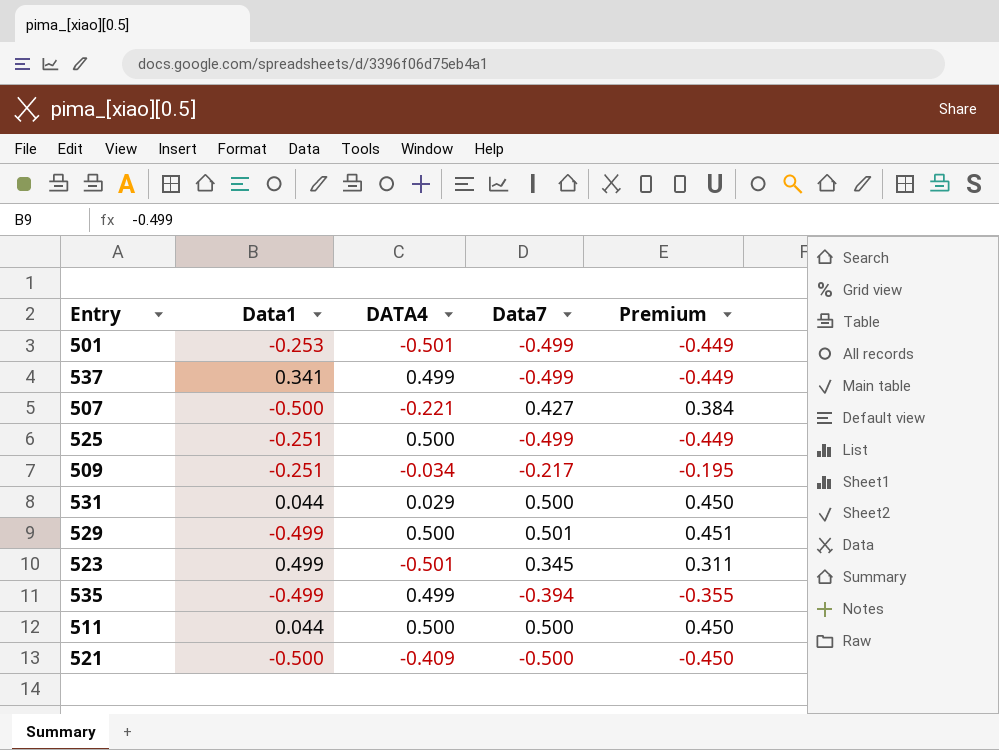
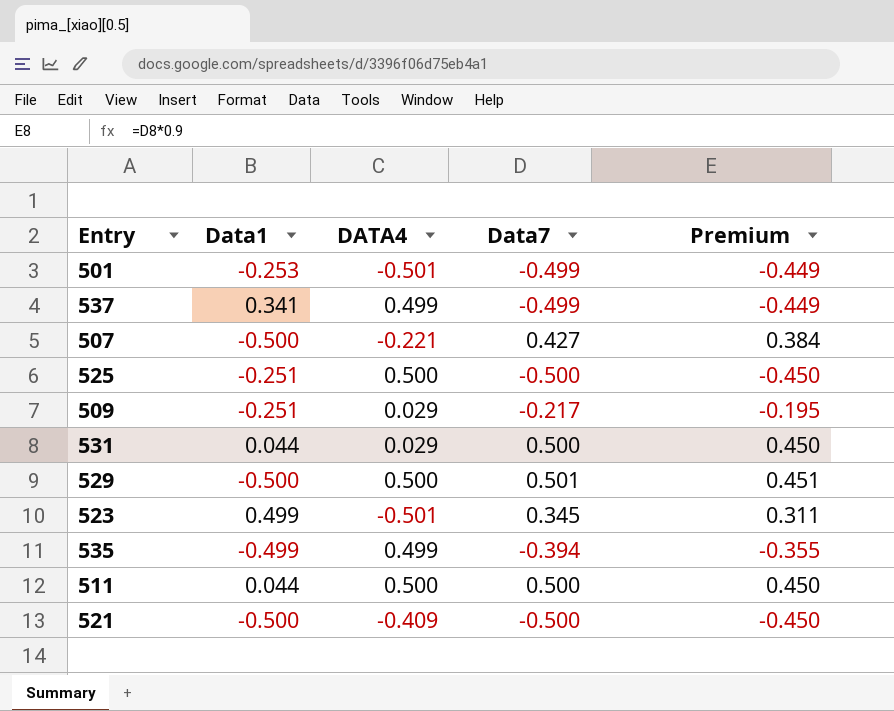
525 | Data7: -0.499 -> -0.500
525 | Premium: -0.449 -> -0.450
509 | DATA4: -0.034 -> 0.029
529 | Data1: -0.499 -> -0.500

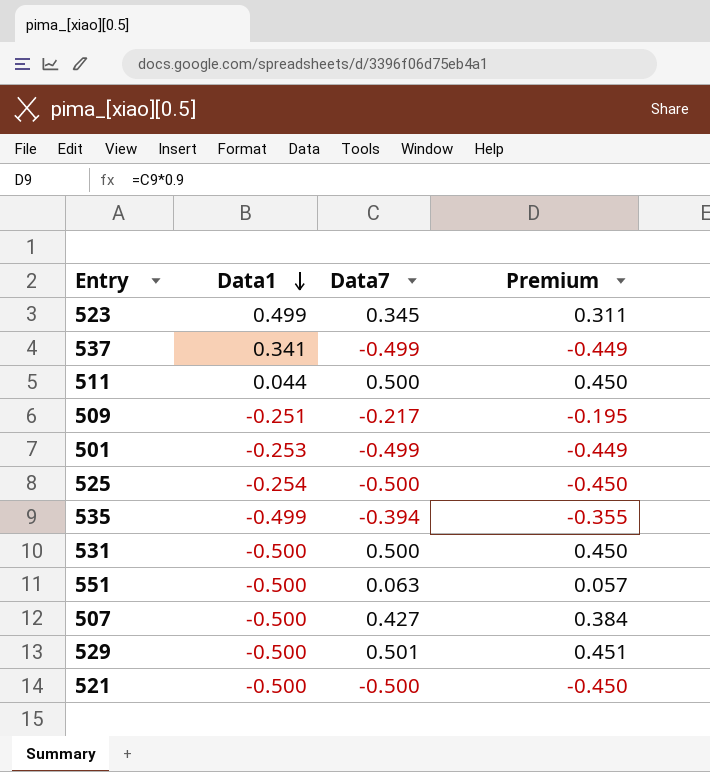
row order: none -> Data1 descending
column DATA4 | position: 3 -> none
525 | Data1: -0.251 -> -0.254
531 | Data1: 0.044 -> -0.500
row 551: none -> -0.500 | 0.063 | 0.057

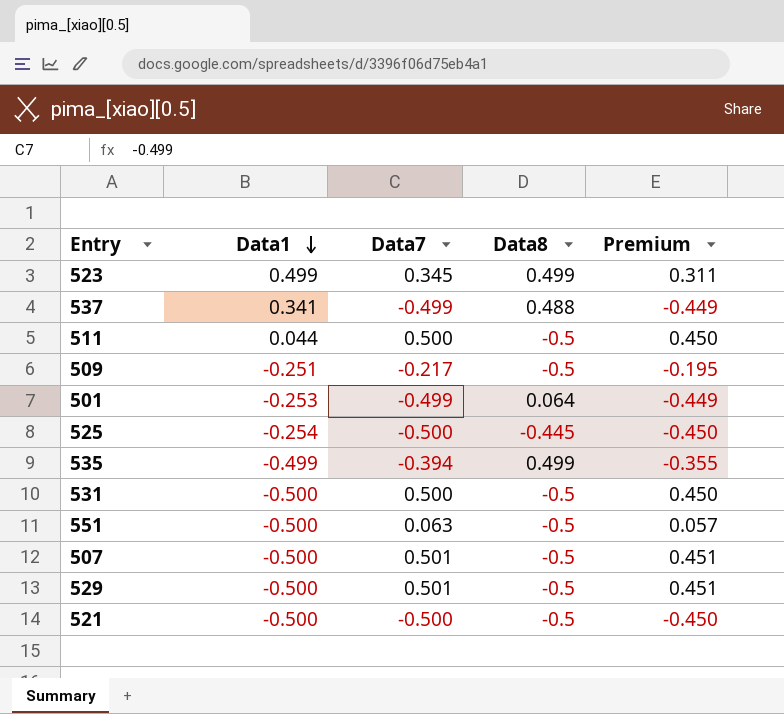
column Data8 | position: none -> 4
507 | Data7: 0.427 -> 0.501
507 | Premium: 0.384 -> 0.451

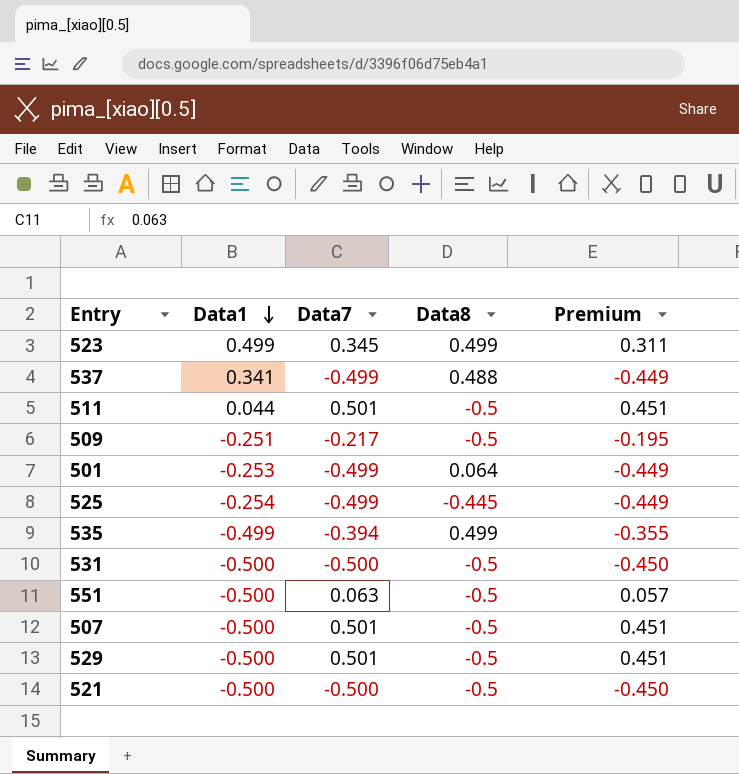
511 | Data7: 0.500 -> 0.501
511 | Premium: 0.450 -> 0.451
525 | Data7: -0.500 -> -0.499
525 | Premium: -0.450 -> -0.449
531 | Data7: 0.500 -> -0.500
531 | Premium: 0.450 -> -0.450

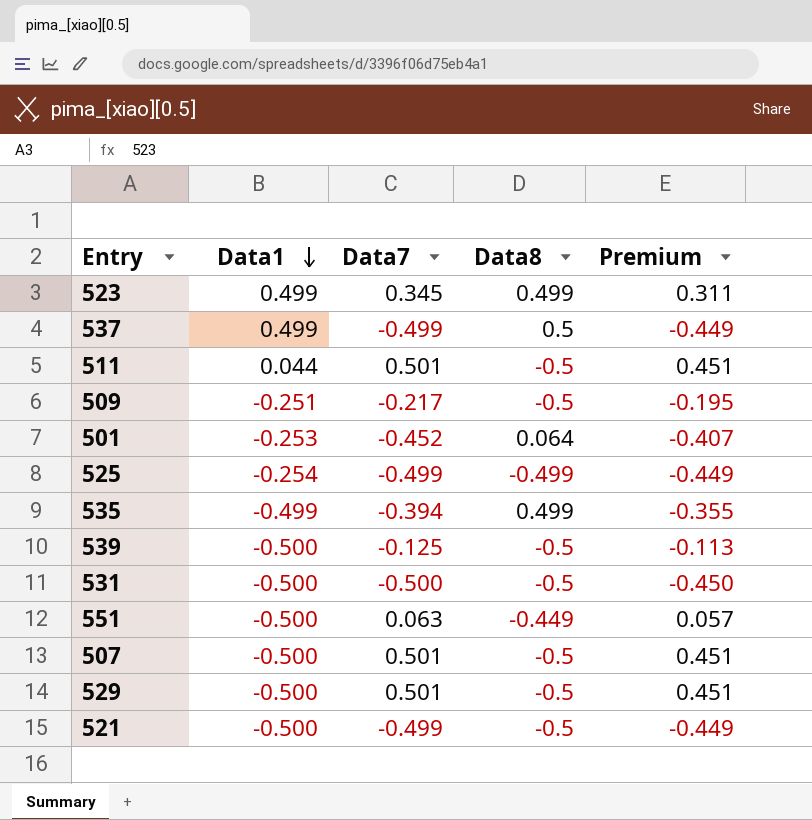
537 | Data1: 0.341 -> 0.499
537 | Data8: 0.488 -> 0.5
501 | Data7: -0.499 -> -0.452
501 | Premium: -0.449 -> -0.407
525 | Data8: -0.445 -> -0.499
row 539: none -> -0.500 | -0.125 | -0.5 | -0.113
551 | Data8: -0.5 -> -0.449
521 | Data7: -0.500 -> -0.499
521 | Premium: -0.450 -> -0.449

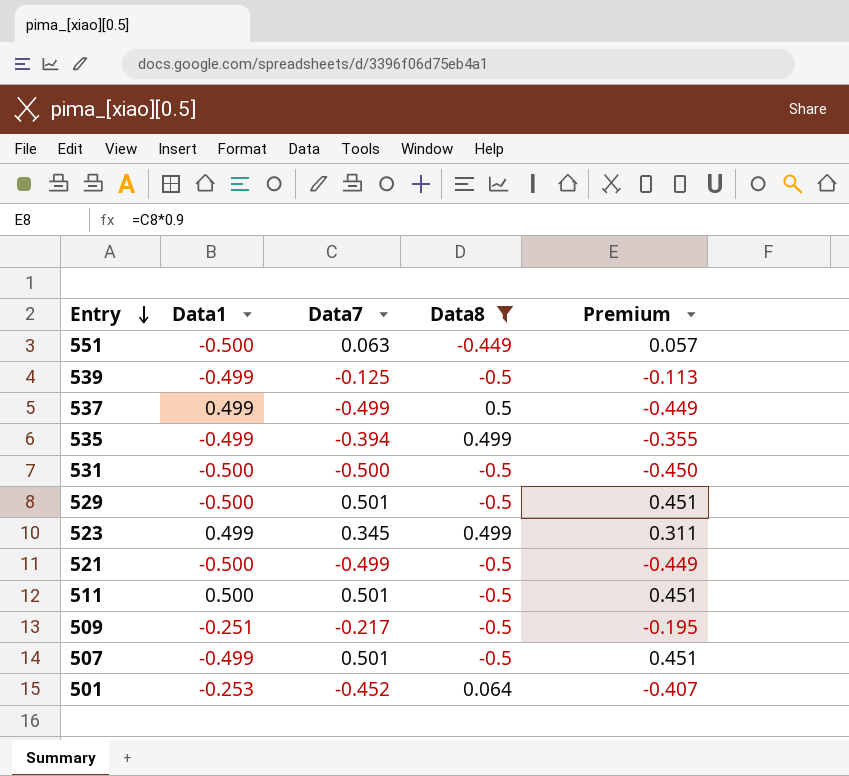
filter: none -> Data8 != -0.499
row order: Data1 descending -> Entry descending
539 | Data1: -0.500 -> -0.499
511 | Data1: 0.044 -> 0.500
507 | Data1: -0.500 -> -0.499

